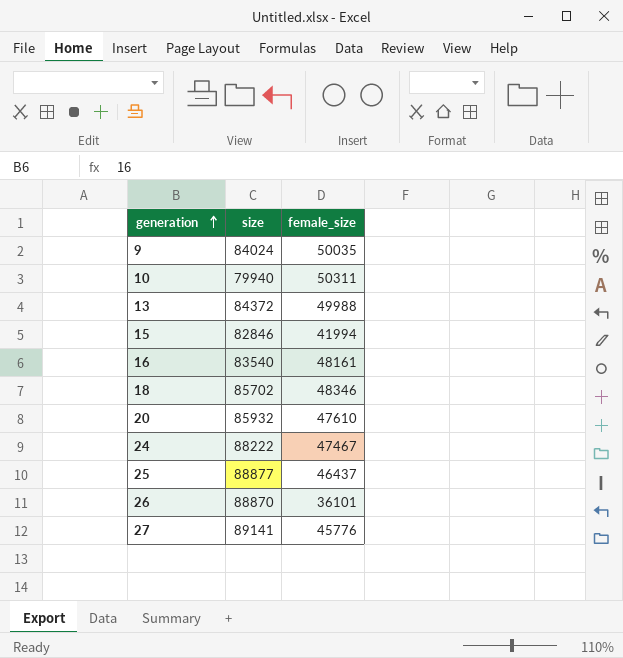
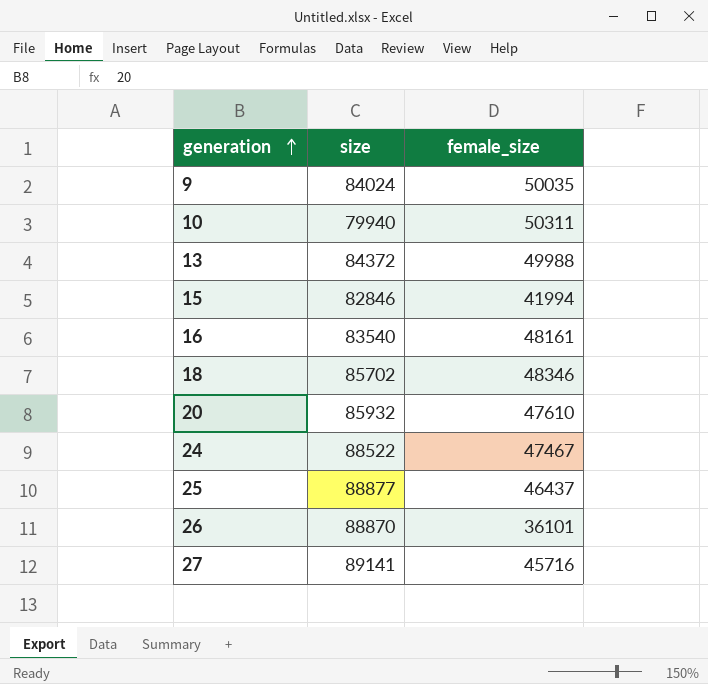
24 | size: 88222 -> 88522
27 | female_size: 45776 -> 45716

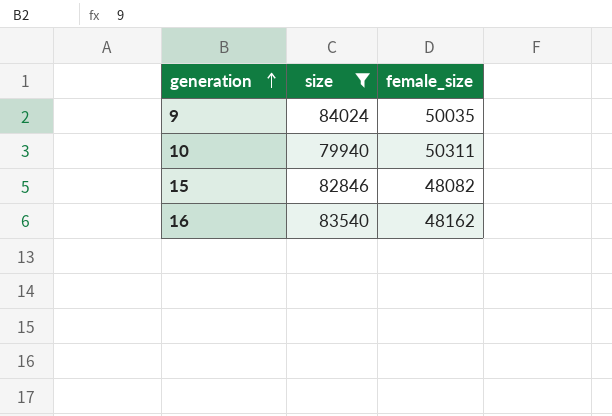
filter: none -> size <= 84024
15 | female_size: 41994 -> 48082
16 | female_size: 48161 -> 48162

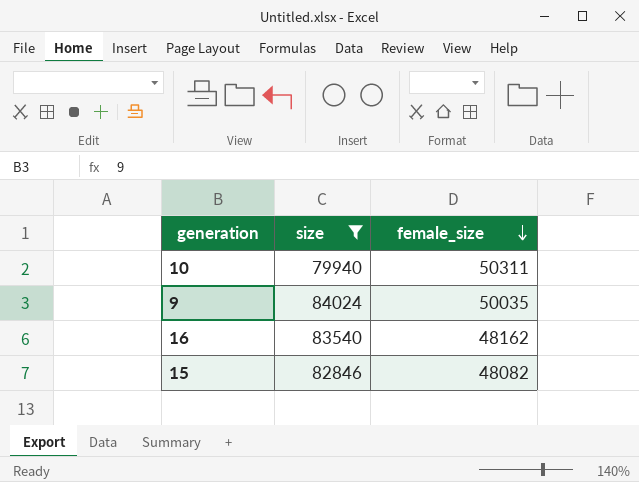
row order: generation ascending -> female_size descending

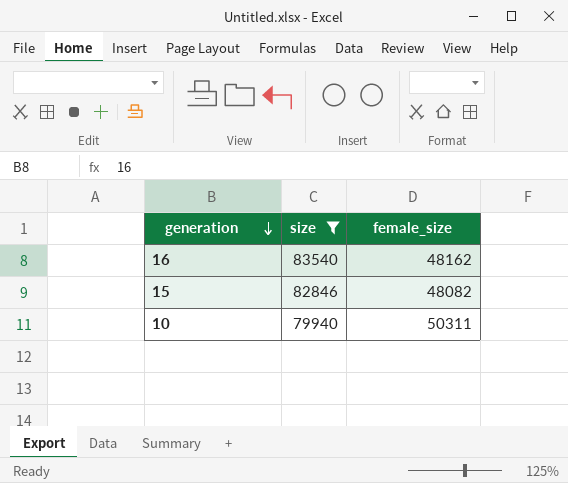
row order: female_size descending -> generation descending
row 9: 84024 | 50035 -> none

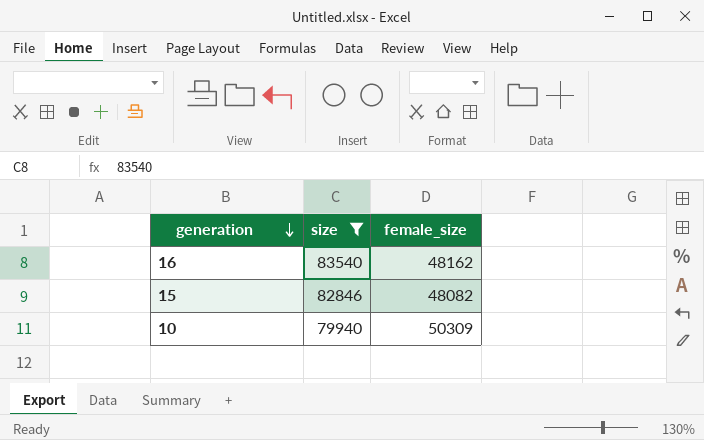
10 | female_size: 50311 -> 50309

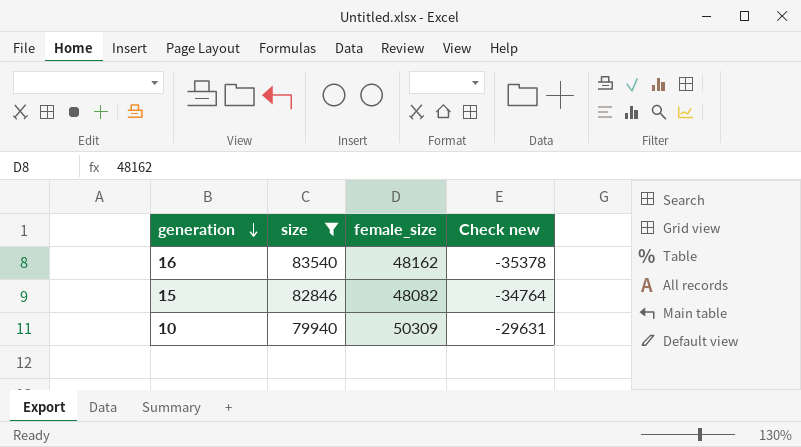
column Check new | formula: none -> [female_size] - [size]

